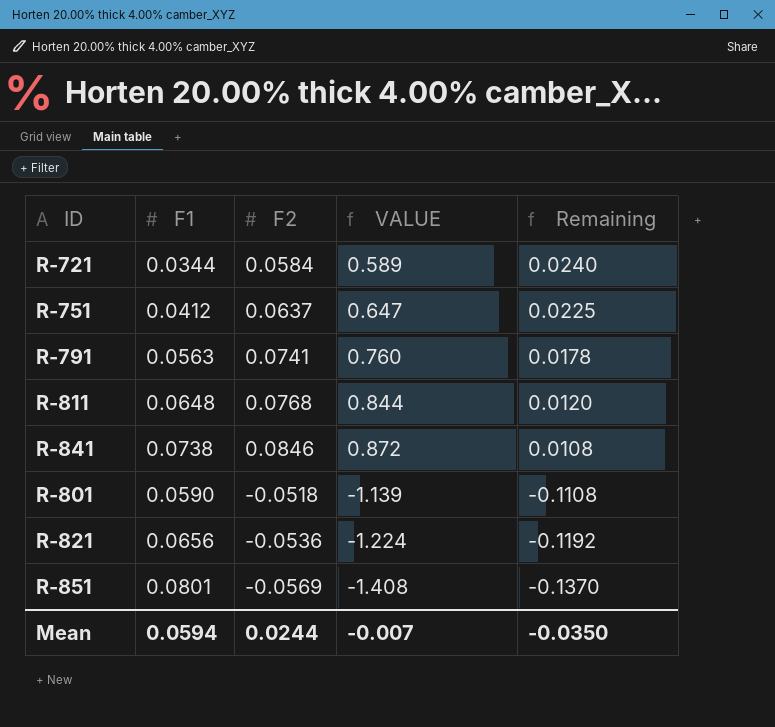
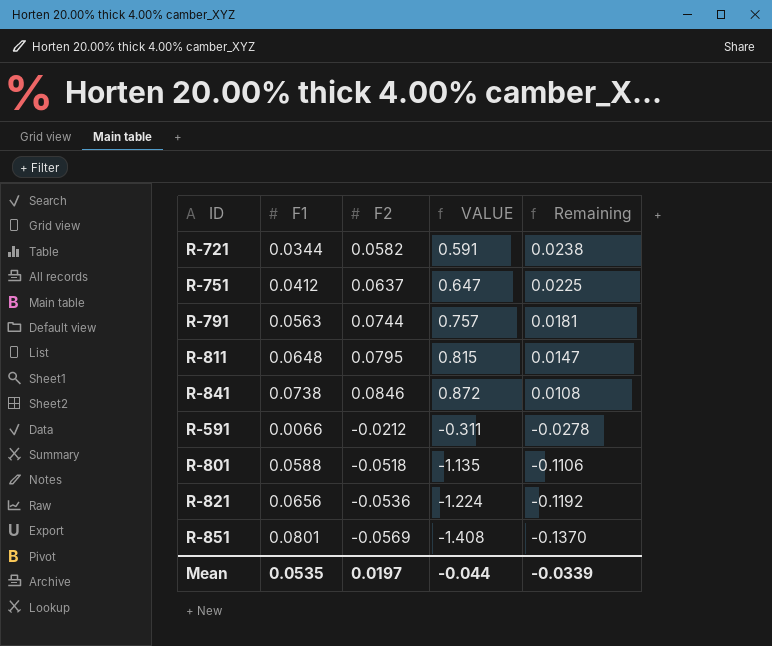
R-721 | F2: 0.0584 -> 0.0582
R-721 | VALUE: 0.589 -> 0.591
R-721 | Remaining: 0.0240 -> 0.0238
R-791 | F2: 0.0741 -> 0.0744
R-791 | VALUE: 0.760 -> 0.757
R-791 | Remaining: 0.0178 -> 0.0181
R-811 | F2: 0.0768 -> 0.0795
R-811 | VALUE: 0.844 -> 0.815
R-811 | Remaining: 0.0120 -> 0.0147
row R-591: none -> 0.0066 | -0.0212 | -0.311 | -0.0278
R-801 | F1: 0.0590 -> 0.0588
R-801 | VALUE: -1.139 -> -1.135
R-801 | Remaining: -0.1108 -> -0.1106
Mean | F1: 0.0594 -> 0.0535
Mean | F2: 0.0244 -> 0.0197
Mean | VALUE: -0.007 -> -0.044
Mean | Remaining: -0.0350 -> -0.0339

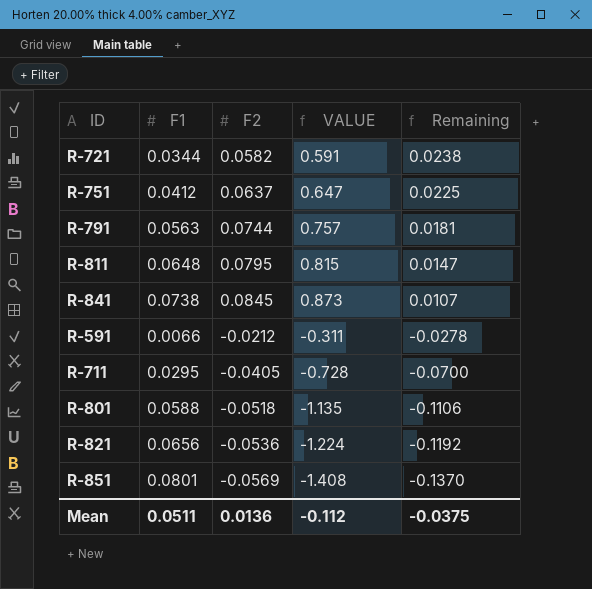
R-841 | F2: 0.0846 -> 0.0845
R-841 | VALUE: 0.872 -> 0.873
R-841 | Remaining: 0.0108 -> 0.0107
row R-711: none -> 0.0295 | -0.0405 | -0.728 | -0.0700
Mean | F1: 0.0535 -> 0.0511
Mean | F2: 0.0197 -> 0.0136
Mean | VALUE: -0.044 -> -0.112
Mean | Remaining: -0.0339 -> -0.0375

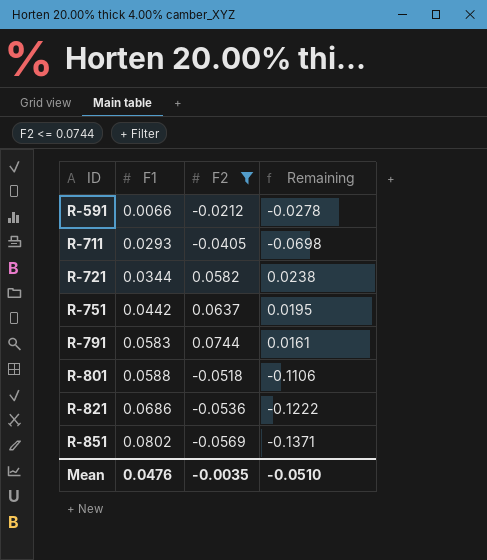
filter: none -> F2 <= 0.0744
row order: Remaining descending -> ID ascending
column VALUE | formula: [F1] / [F2] -> none
R-711 | F1: 0.0295 -> 0.0293
R-711 | Remaining: -0.0700 -> -0.0698
R-751 | F1: 0.0412 -> 0.0442
R-751 | Remaining: 0.0225 -> 0.0195
R-791 | F1: 0.0563 -> 0.0583
R-791 | Remaining: 0.0181 -> 0.0161
R-821 | F1: 0.0656 -> 0.0686
R-821 | Remaining: -0.1192 -> -0.1222
R-851 | F1: 0.0801 -> 0.0802
R-851 | Remaining: -0.1370 -> -0.1371
Mean | F1: 0.0511 -> 0.0476
Mean | F2: 0.0136 -> -0.0035
Mean | Remaining: -0.0375 -> -0.0510

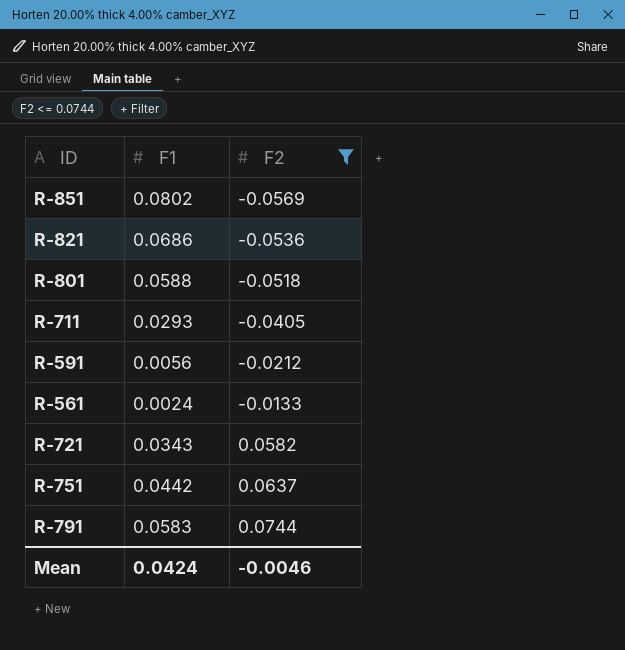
row order: ID ascending -> F2 ascending
column Remaining | formula: [F2] - [F1] -> none
R-591 | F1: 0.0066 -> 0.0056
row R-561: none -> 0.0024 | -0.0133
R-721 | F1: 0.0344 -> 0.0343
Mean | F1: 0.0476 -> 0.0424
Mean | F2: -0.0035 -> -0.0046

